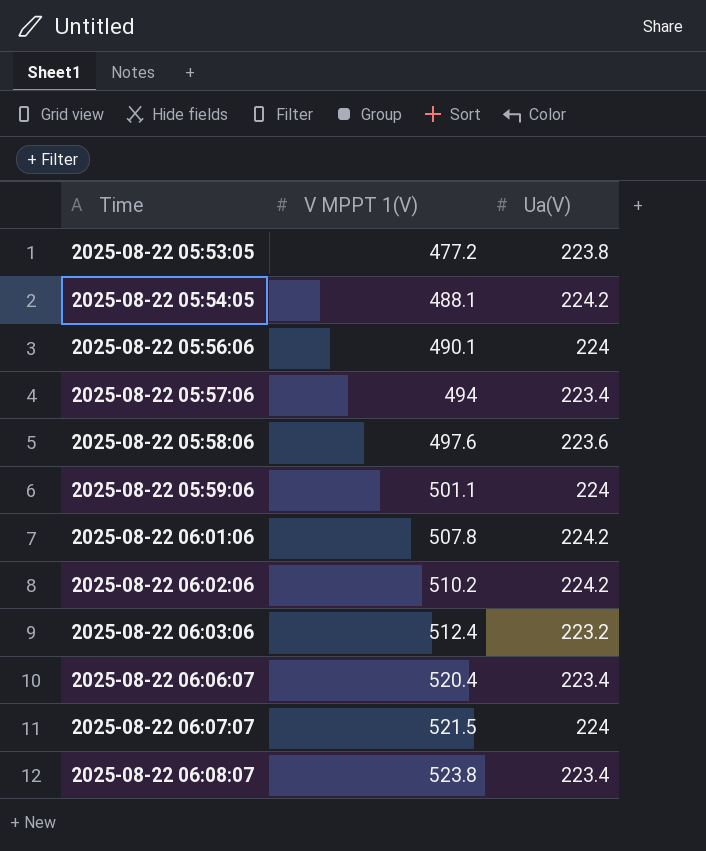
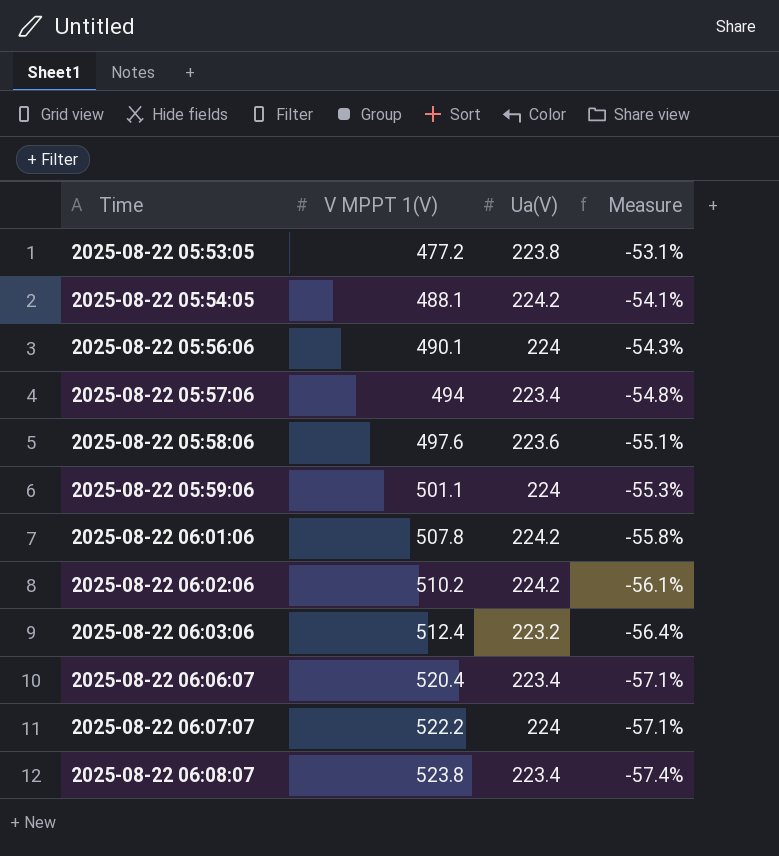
column Measure | formula: none -> ([Ua(V)] - [V MPPT 1(V)]) / [V MPPT 1(V)]
2025-08-22 06:07:07 | V MPPT 1(V): 521.5 -> 522.2

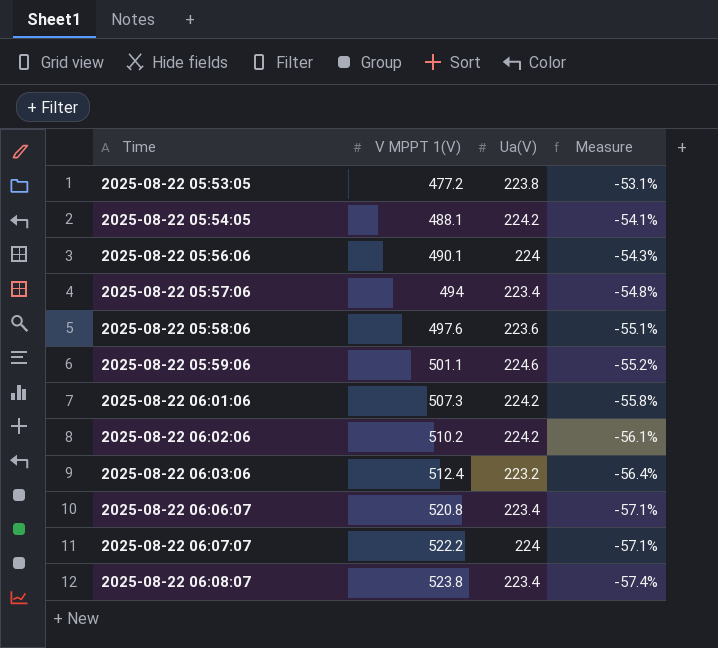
2025-08-22 05:59:06 | Ua(V): 224 -> 224.6
2025-08-22 05:59:06 | Measure: -55.3% -> -55.2%
2025-08-22 06:01:06 | V MPPT 1(V): 507.8 -> 507.3
2025-08-22 06:06:07 | V MPPT 1(V): 520.4 -> 520.8

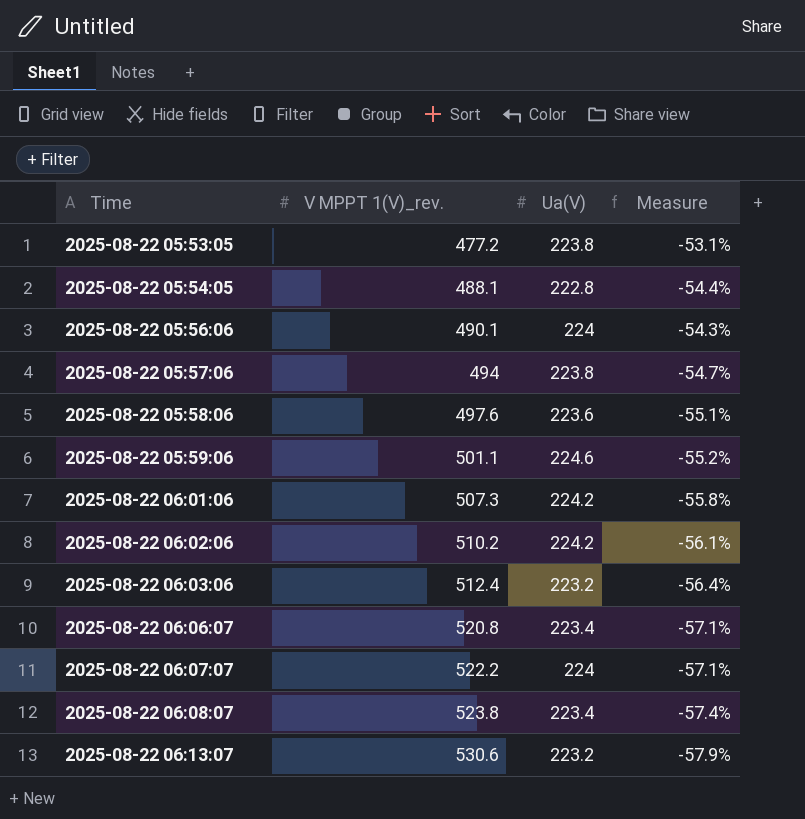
column name: V MPPT 1(V) -> V MPPT 1(V)_rev.
2025-08-22 05:54:05 | Ua(V): 224.2 -> 222.8
2025-08-22 05:54:05 | Measure: -54.1% -> -54.4%
2025-08-22 05:57:06 | Ua(V): 223.4 -> 223.8
2025-08-22 05:57:06 | Measure: -54.8% -> -54.7%
row 2025-08-22 06:13:07: none -> 530.6 | 223.2 | -57.9%

